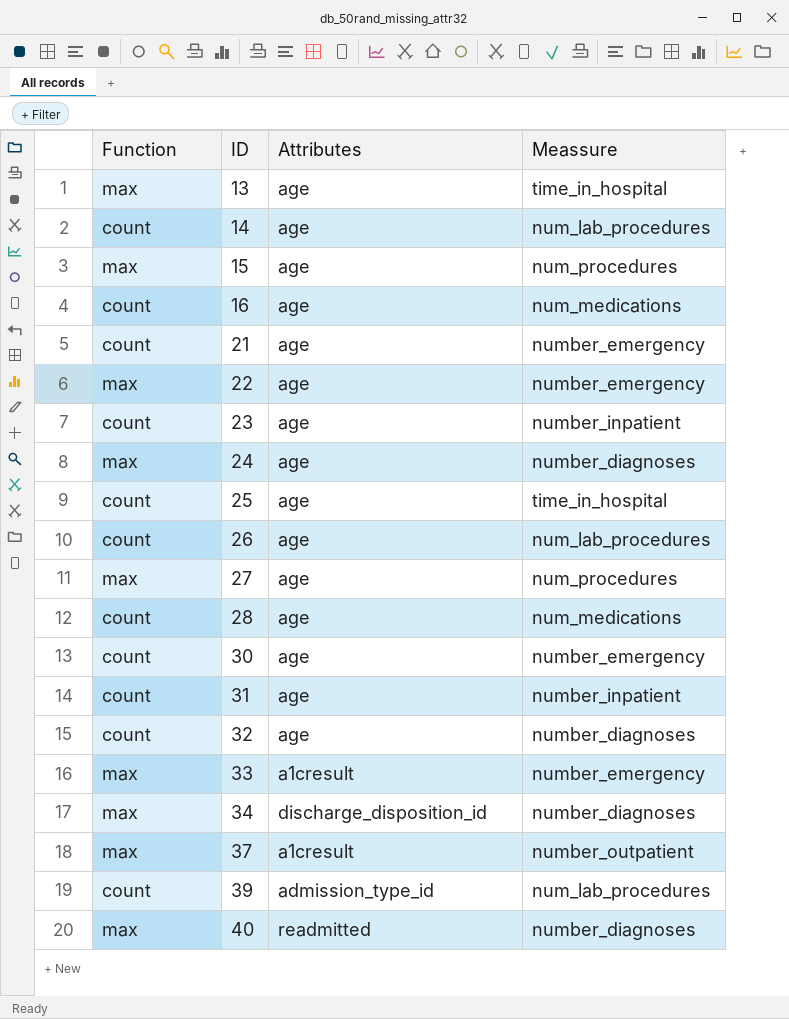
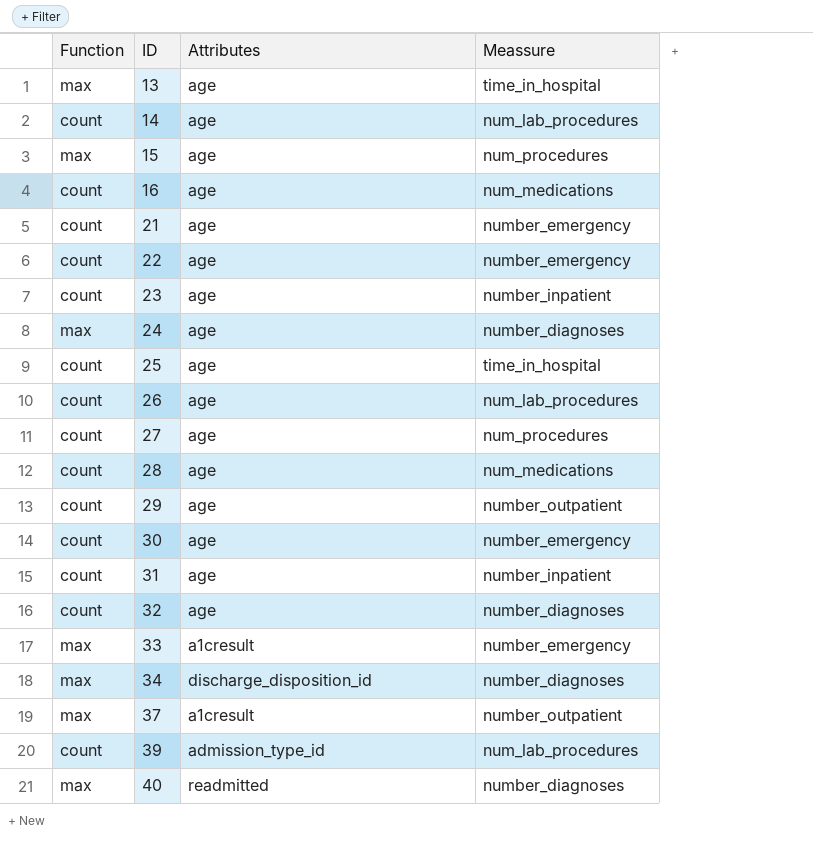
22 | Function: max -> count
27 | Function: max -> count
row 29: none -> count | age | number_outpatient

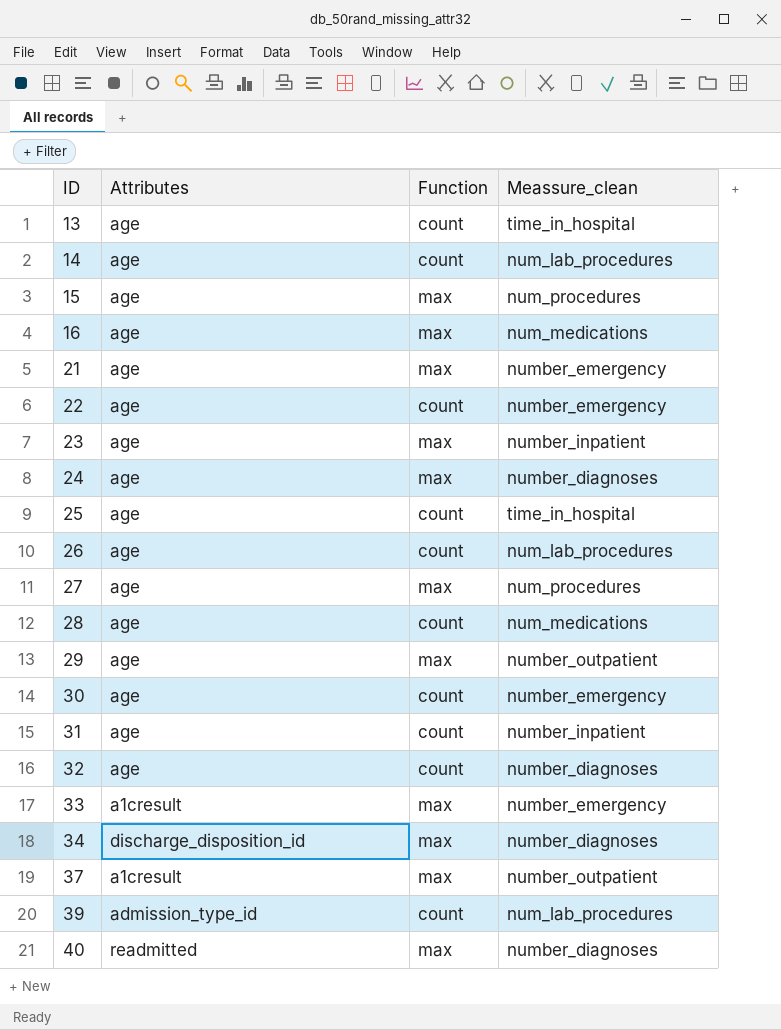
column Function | position: 1 -> 3
column name: Meassure -> Meassure_clean
13 | Function: max -> count
16 | Function: count -> max
21 | Function: count -> max
23 | Function: count -> max
27 | Function: count -> max
29 | Function: count -> max

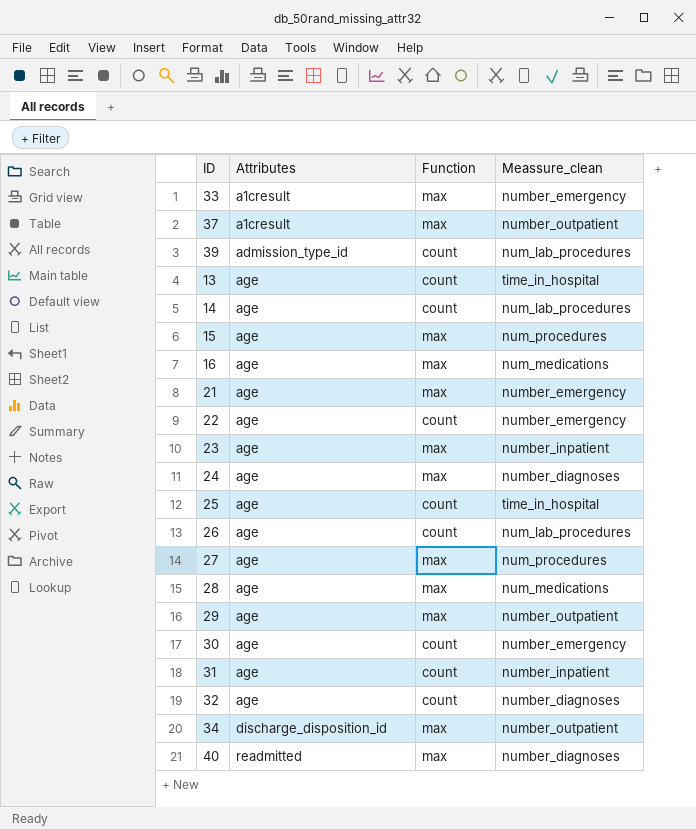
row order: ID ascending -> Attributes ascending
28 | Function: count -> max
34 | Meassure_clean: number_diagnoses -> number_outpatient

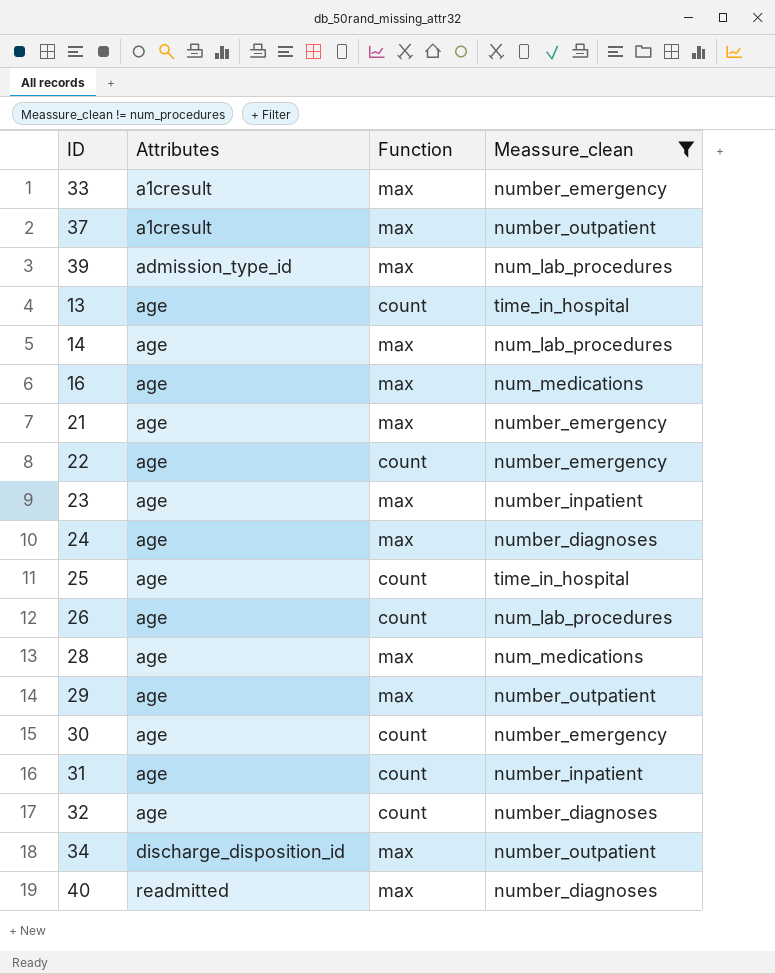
filter: none -> Meassure_clean != num_procedures
39 | Function: count -> max
14 | Function: count -> max

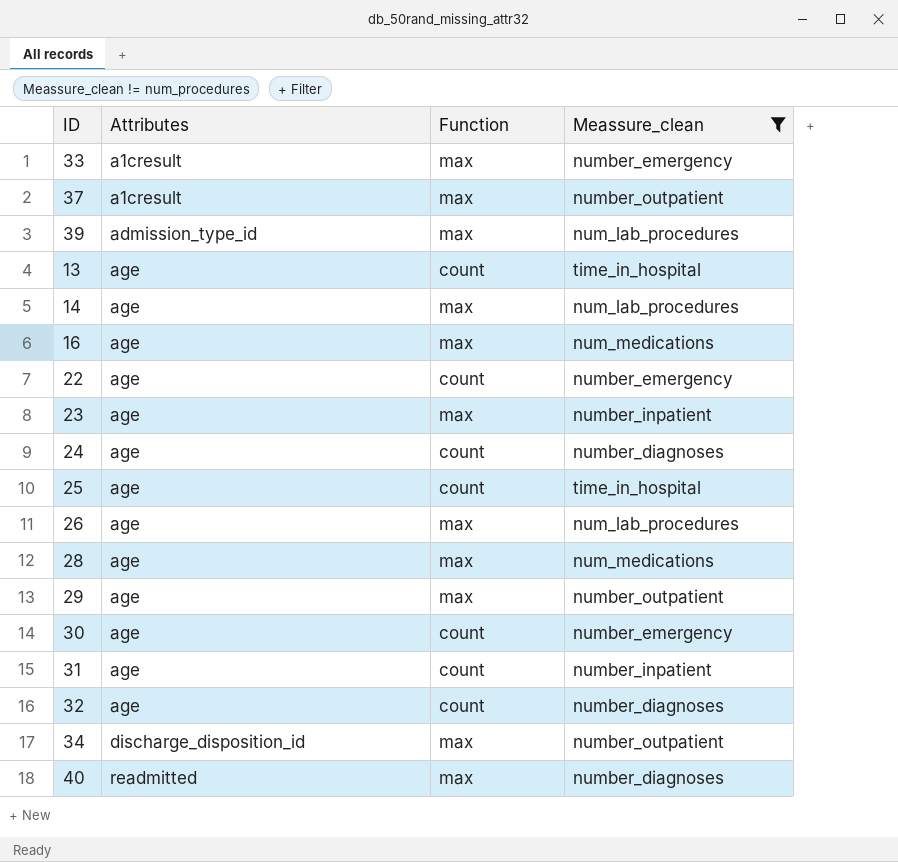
row 21: age | max | number_emergency -> none
24 | Function: max -> count
26 | Function: count -> max

